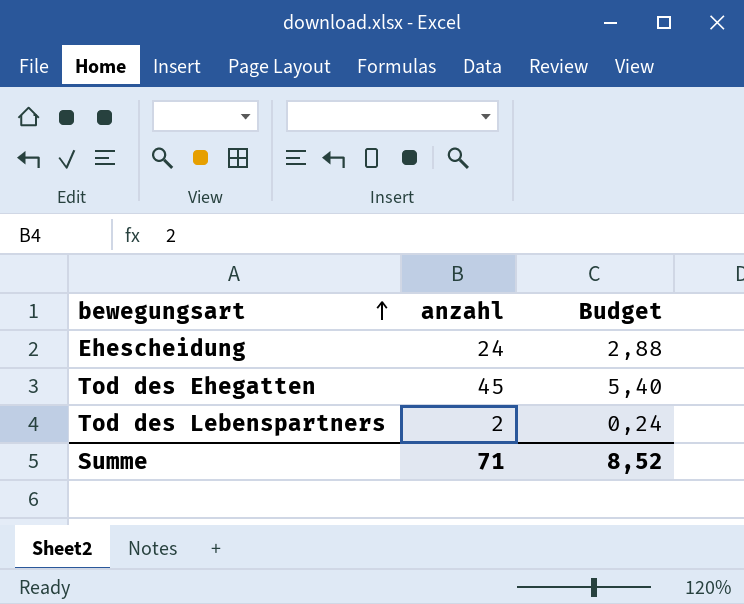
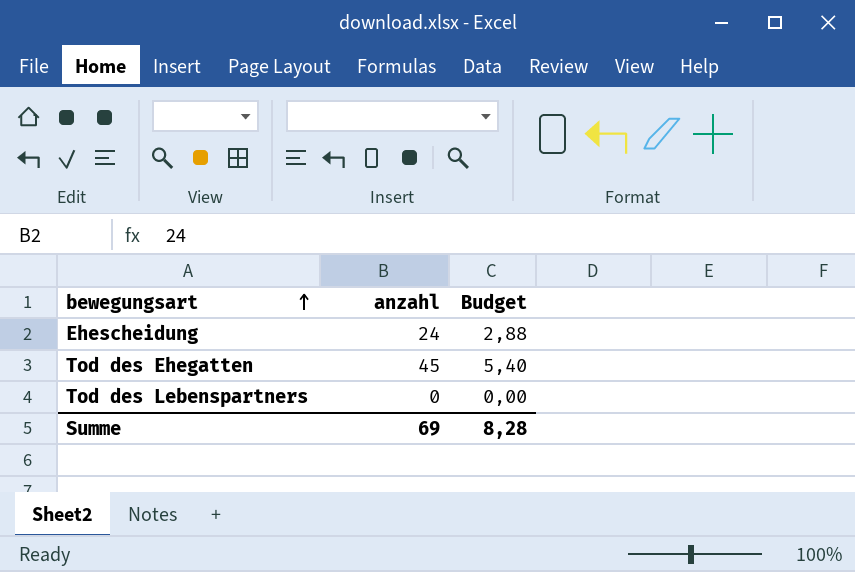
Tod des Lebenspartners | anzahl: 2 -> 0
Tod des Lebenspartners | Budget: 0,24 -> 0,00
Summe | anzahl: 71 -> 69
Summe | Budget: 8,52 -> 8,28

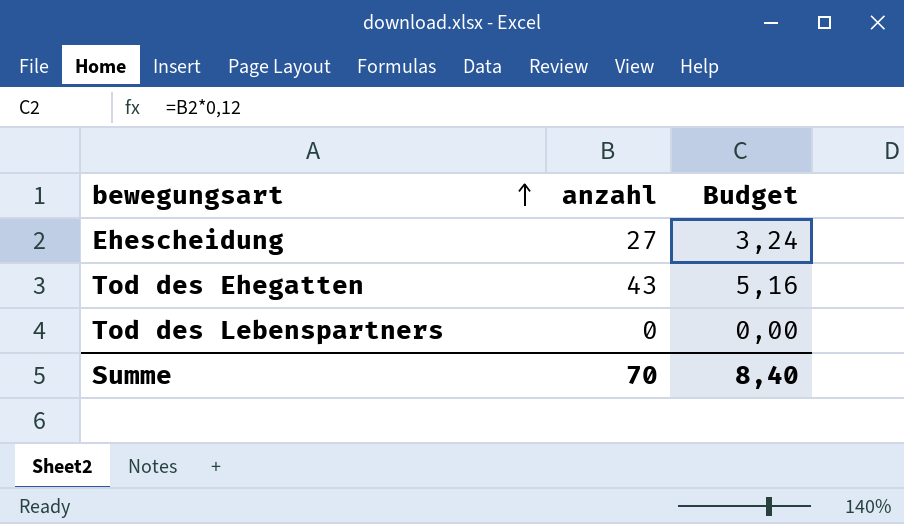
Ehescheidung | anzahl: 24 -> 27
Ehescheidung | Budget: 2,88 -> 3,24
Tod des Ehegatten | anzahl: 45 -> 43
Tod des Ehegatten | Budget: 5,40 -> 5,16
Summe | anzahl: 69 -> 70
Summe | Budget: 8,28 -> 8,40

